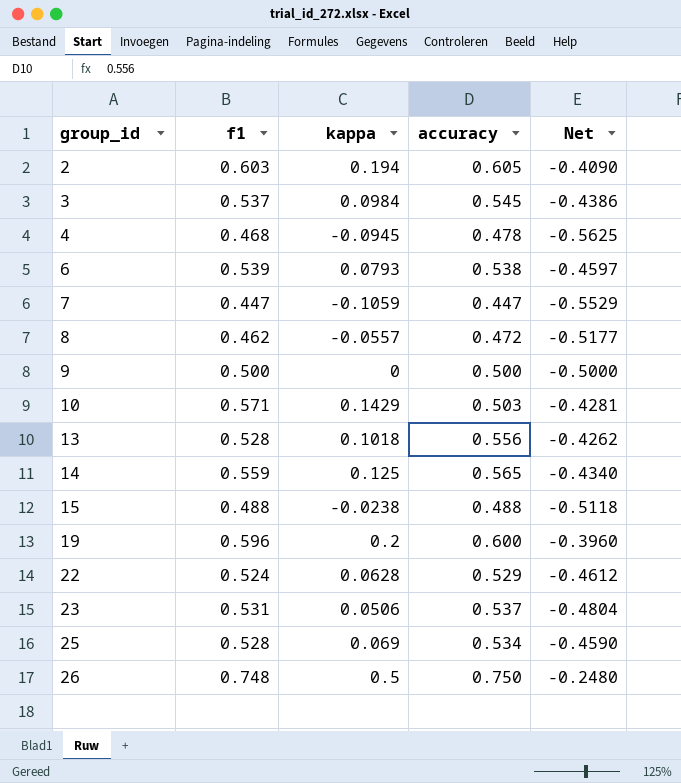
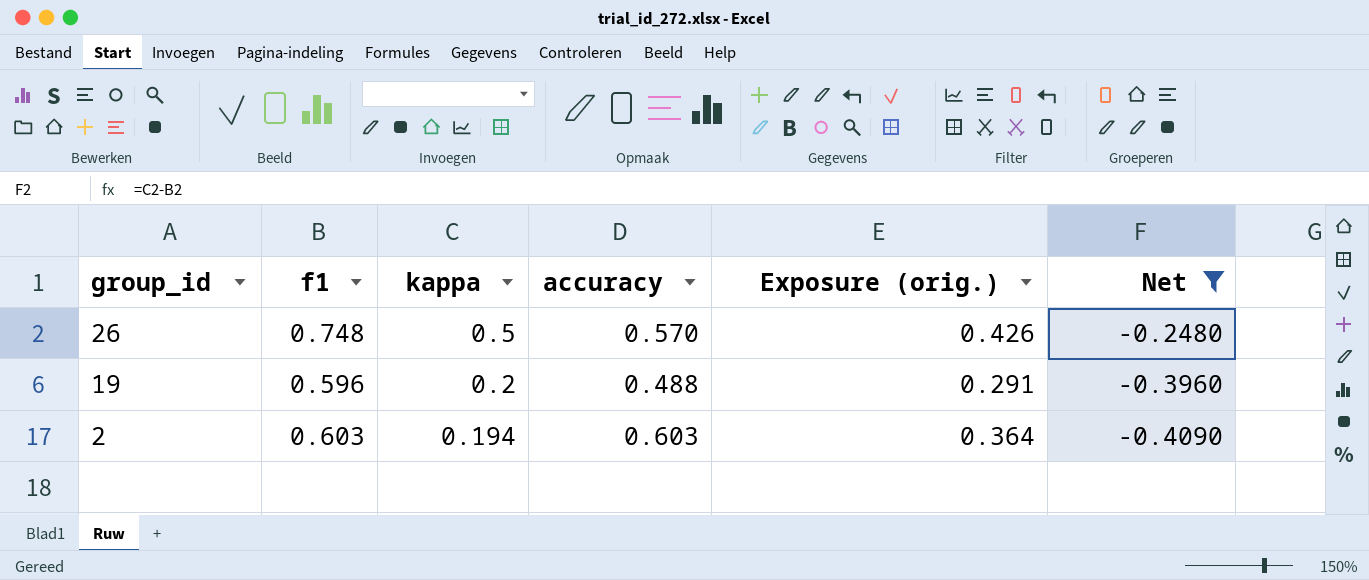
filter: none -> Net >= -0.4090
row order: group_id ascending -> group_id descending
column Exposure (orig.) | formula: none -> [f1] * [accuracy]
26 | accuracy: 0.750 -> 0.570
19 | accuracy: 0.600 -> 0.488
2 | accuracy: 0.605 -> 0.603

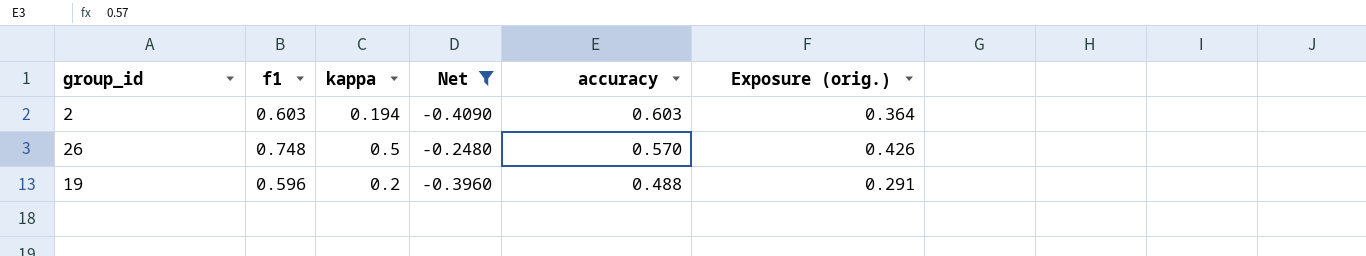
row order: group_id descending -> accuracy descending
column Net | position: 6 -> 4

